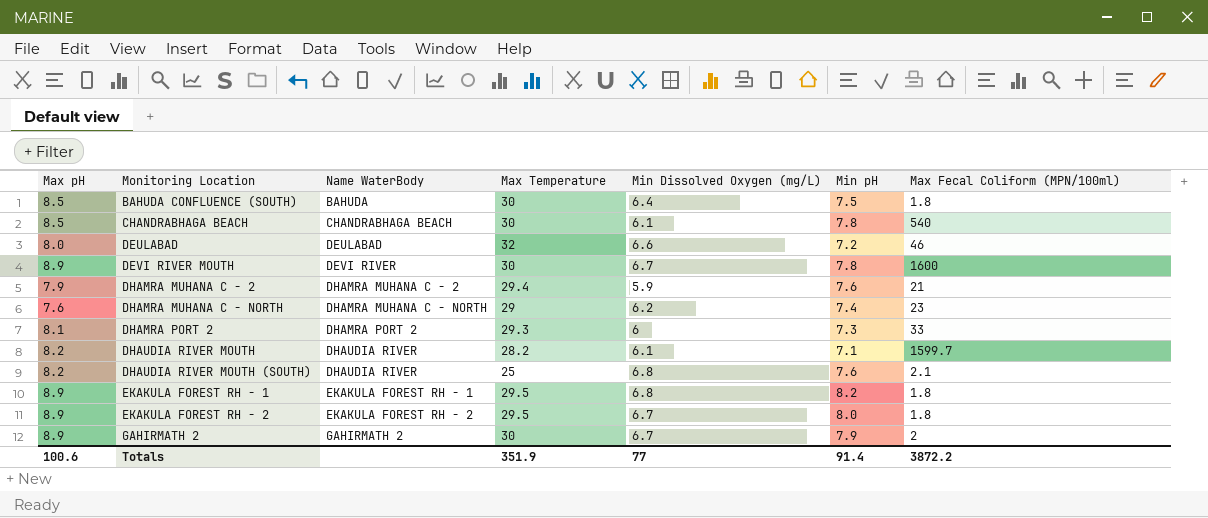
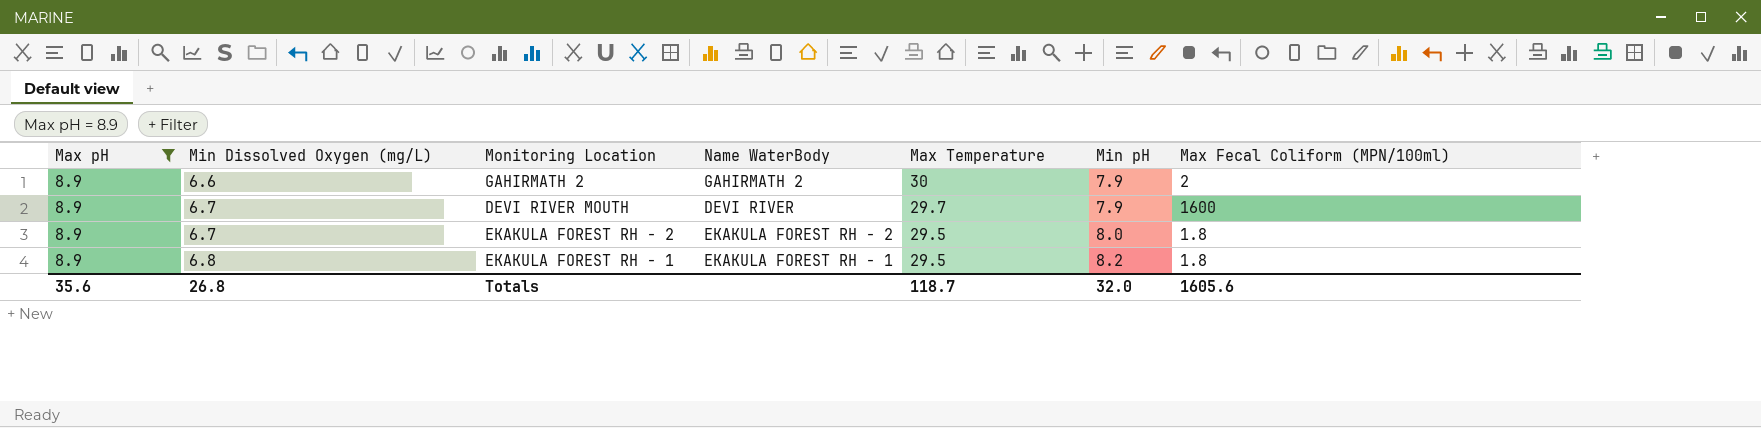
filter: none -> Max pH = 8.9
row order: Monitoring Location ascending -> Min Dissolved Oxygen (mg/L) ascending
column Min Dissolved Oxygen (mg/L) | position: 5 -> 2
GAHIRMATH 2 | Min Dissolved Oxygen (mg/L): 6.7 -> 6.6
DEVI RIVER MOUTH | Max Temperature: 30 -> 29.7
DEVI RIVER MOUTH | Min pH: 7.8 -> 7.9
Totals | Max pH: 100.6 -> 35.6
Totals | Min Dissolved Oxygen (mg/L): 77 -> 26.8
Totals | Max Temperature: 351.9 -> 118.7
Totals | Min pH: 91.4 -> 32.0
Totals | Max Fecal Coliform (MPN/100ml): 3872.2 -> 1605.6

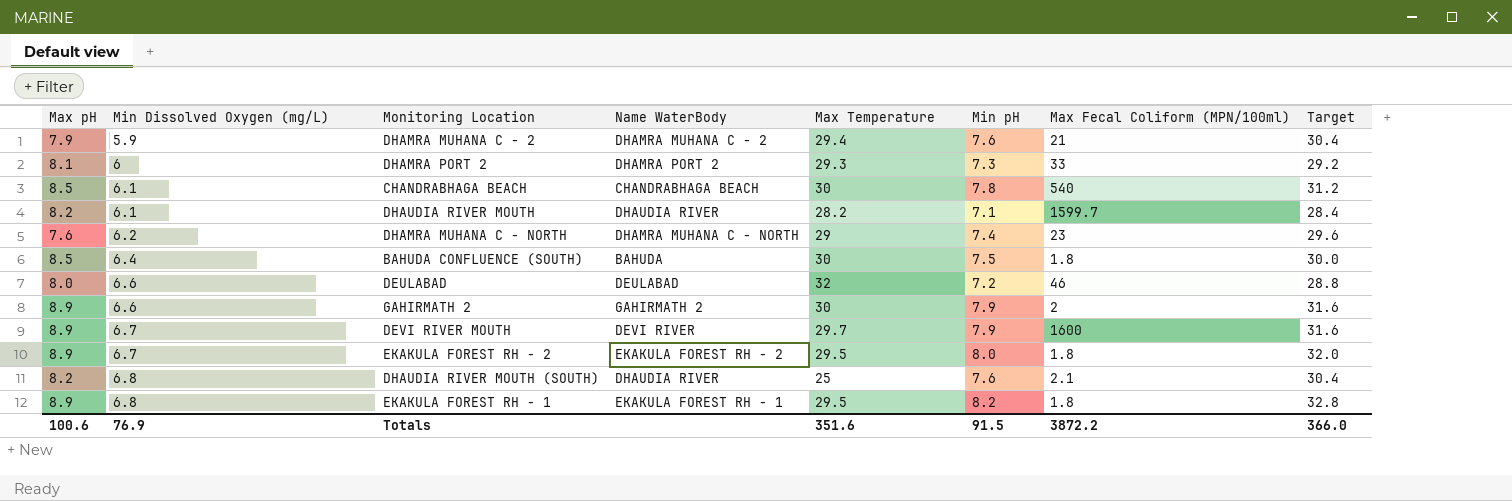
filter: Max pH = 8.9 -> none
column Target | formula: none -> [Min pH] * 4
Totals | Max pH: 35.6 -> 100.6
Totals | Min Dissolved Oxygen (mg/L): 26.8 -> 76.9
Totals | Max Temperature: 118.7 -> 351.6
Totals | Min pH: 32.0 -> 91.5
Totals | Max Fecal Coliform (MPN/100ml): 1605.6 -> 3872.2

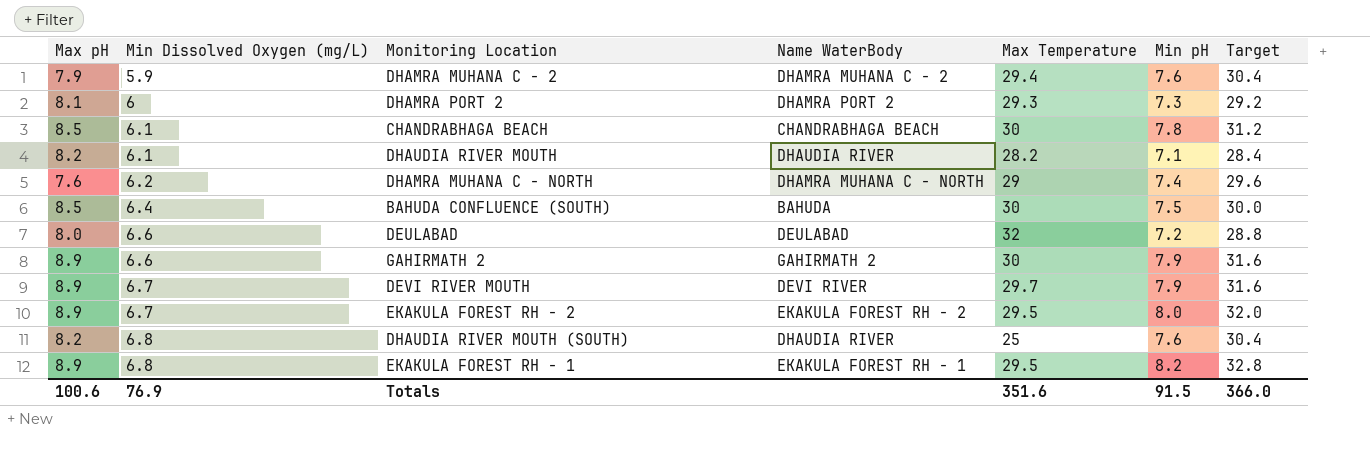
column Max Fecal Coliform (MPN/100ml) | position: 7 -> none

